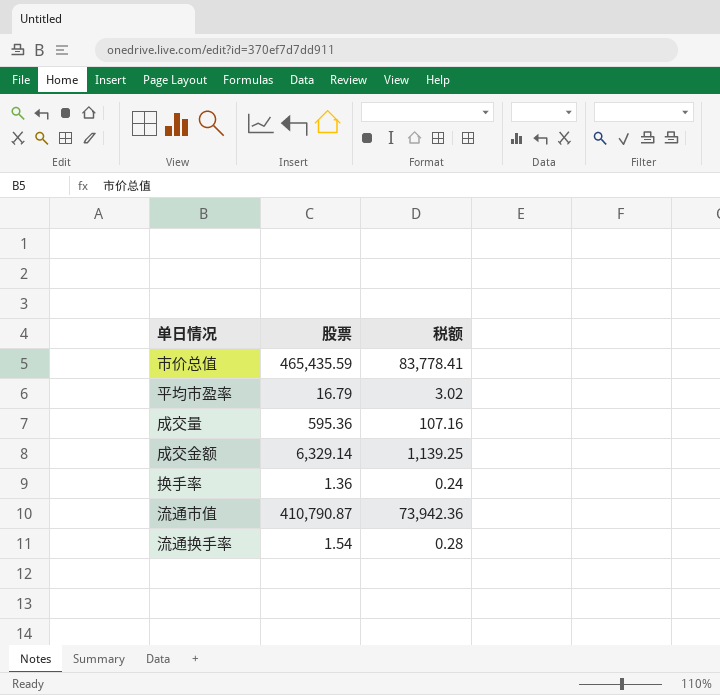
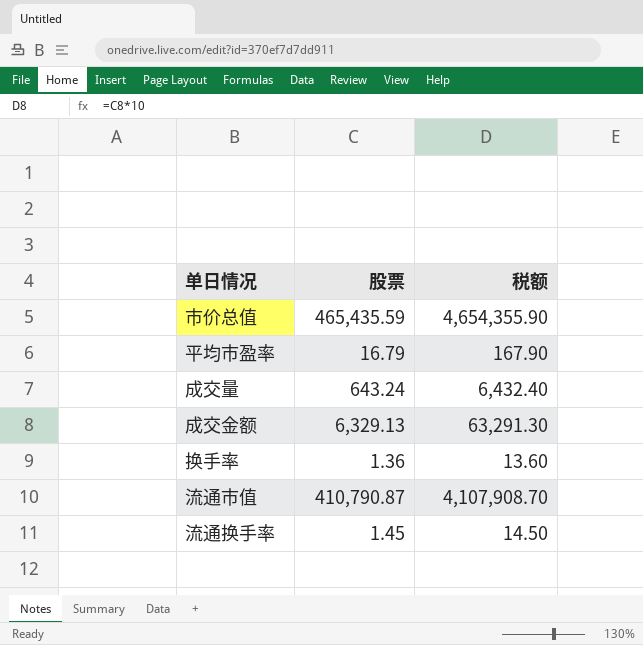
column 税额 | formula: [股票] * 0.18 -> [股票] * 10
成交量 | 股票: 595.36 -> 643.24
成交金额 | 股票: 6,329.14 -> 6,329.13
流通换手率 | 股票: 1.54 -> 1.45

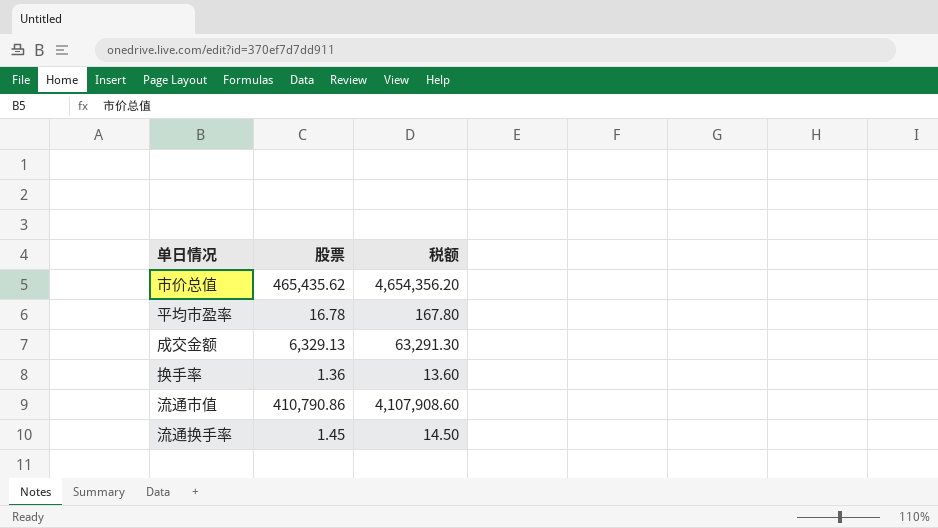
row 成交量: 643.24 | 6,432.40 -> none
市价总值 | 股票: 465,435.59 -> 465,435.62
市价总值 | 税额: 4,654,355.90 -> 4,654,356.20
平均市盈率 | 股票: 16.79 -> 16.78
平均市盈率 | 税额: 167.90 -> 167.80
流通市值 | 股票: 410,790.87 -> 410,790.86
流通市值 | 税额: 4,107,908.70 -> 4,107,908.60

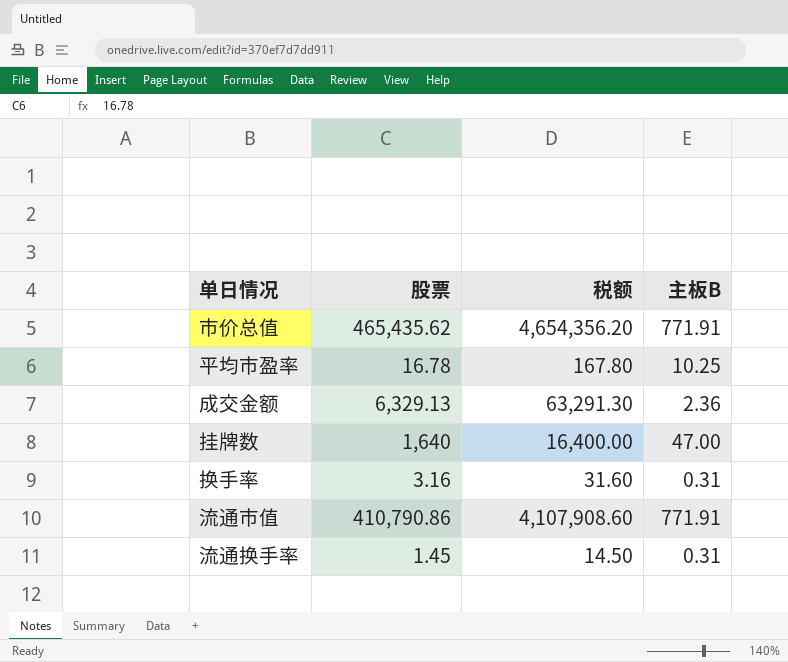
column 主板B | position: none -> 4
row 挂牌数: none -> 1,640 | 16,400.00 | 47.00
换手率 | 股票: 1.36 -> 3.16
换手率 | 税额: 13.60 -> 31.60

